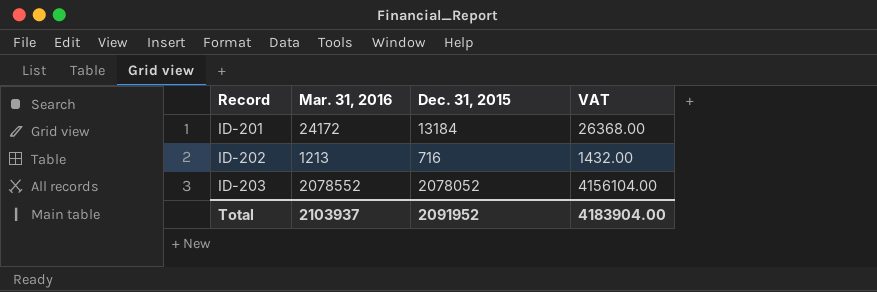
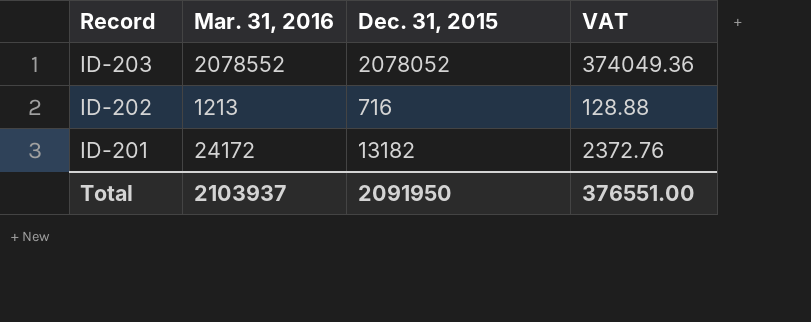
row order: Record ascending -> Record descending
column VAT | formula: [Dec. 31, 2015] * 2 -> [Dec. 31, 2015] * 0.18
ID-201 | Dec. 31, 2015: 13184 -> 13182
Total | Dec. 31, 2015: 2091952 -> 2091950
Total | VAT: 4183904.00 -> 376551.00

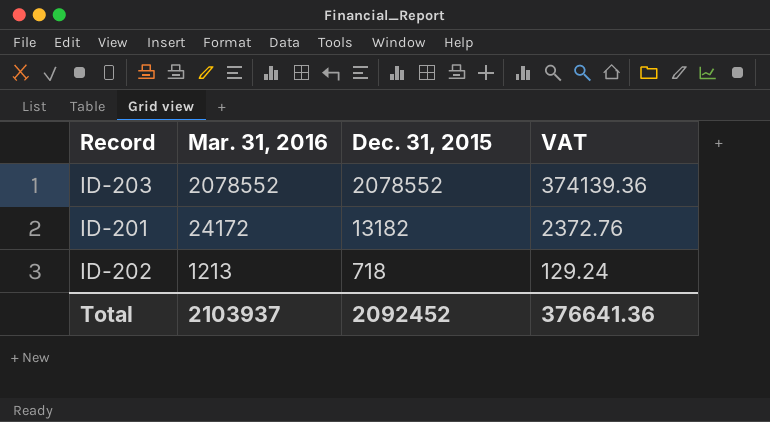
row order: Record descending -> Mar. 31, 2016 descending
ID-203 | Dec. 31, 2015: 2078052 -> 2078552
ID-203 | VAT: 374049.36 -> 374139.36
ID-202 | Dec. 31, 2015: 716 -> 718
ID-202 | VAT: 128.88 -> 129.24
Total | Dec. 31, 2015: 2091950 -> 2092452
Total | VAT: 376551.00 -> 376641.36

